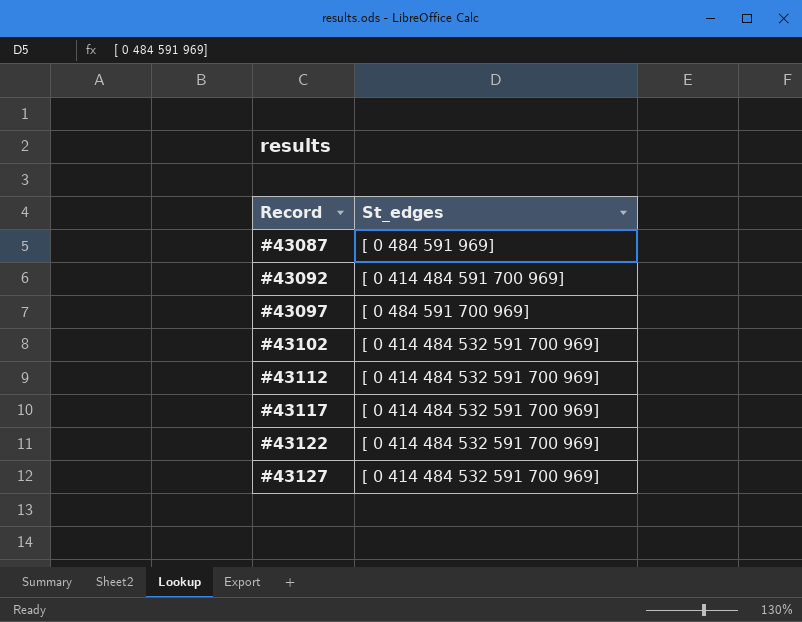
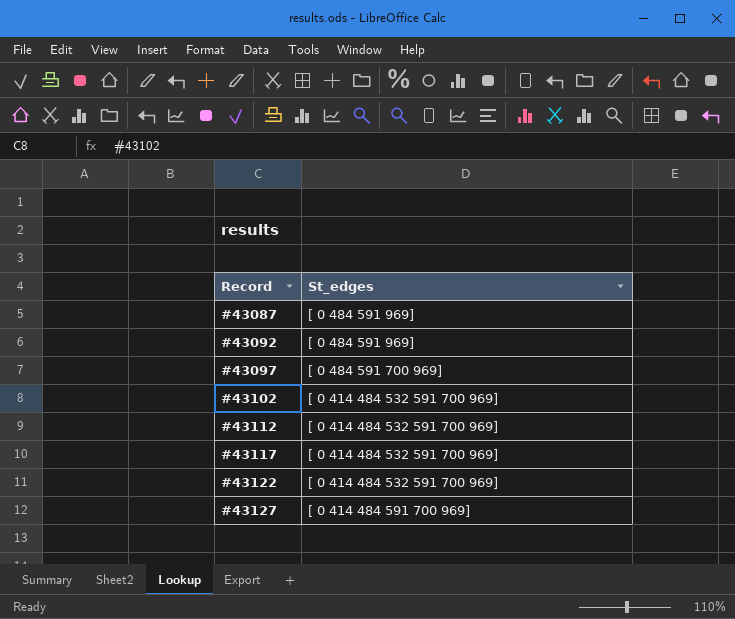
#43092 | St_edges: [ 0 414 484 591 700 969] -> [ 0 484 591 969]
#43127 | St_edges: [ 0 414 484 532 591 700 969] -> [ 0 414 484 591 700 969]

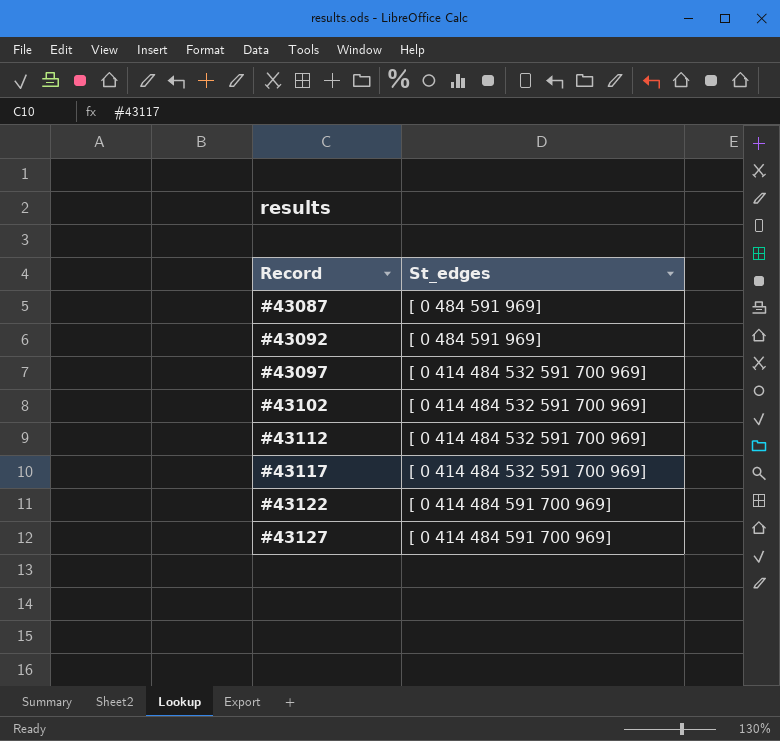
#43097 | St_edges: [ 0 484 591 700 969] -> [ 0 414 484 532 591 700 969]
#43122 | St_edges: [ 0 414 484 532 591 700 969] -> [ 0 414 484 591 700 969]

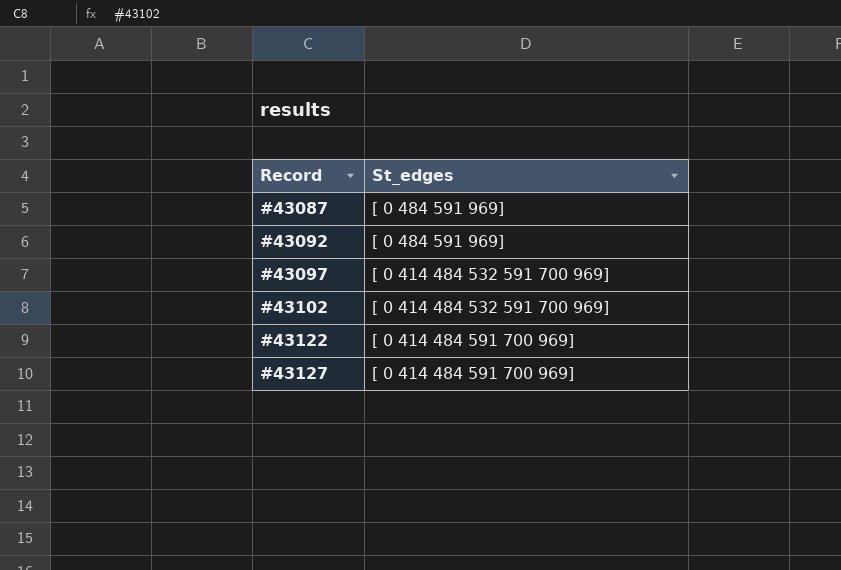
row #43112: [ 0 414 484 532 591 700 969] -> none
row #43117: [ 0 414 484 532 591 700 969] -> none

